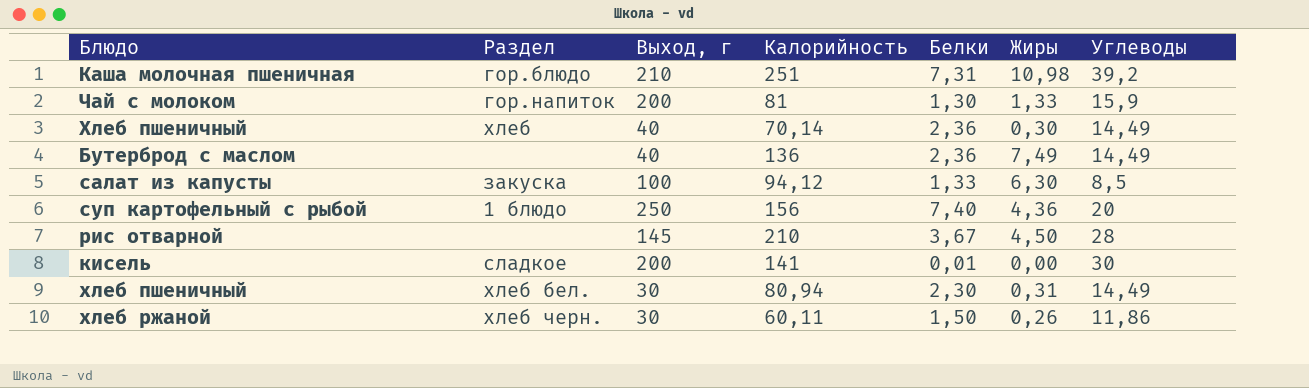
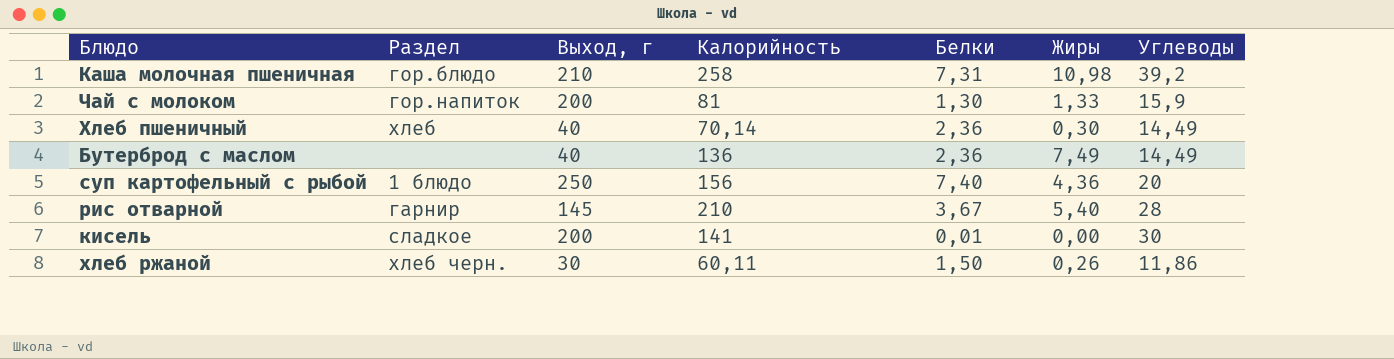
row салат из капусты: закуска | 100 | 94,12 | 1,33 | 6,30 | 8,5 -> none
row хлеб пшеничный: хлеб бел. | 30 | 80,94 | 2,30 | 0,31 | 14,49 -> none
Каша молочная пшеничная | Калорийность: 251 -> 258
рис отварной | Раздел: none -> гарнир
рис отварной | Жиры: 4,50 -> 5,40

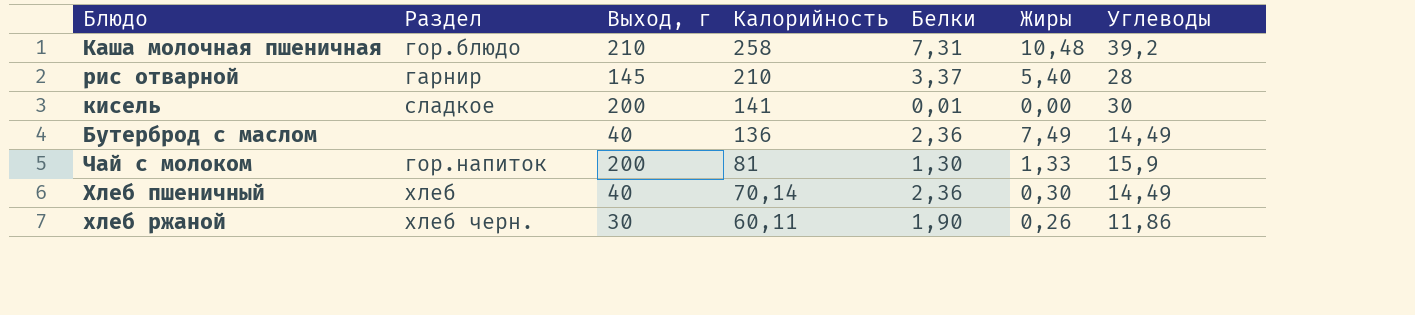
row order: none -> Калорийность descending
row суп картофельный с рыбой: 1 блюдо | 250 | 156 | 7,40 | 4,36 | 20 -> none
Каша молочная пшеничная | Жиры: 10,98 -> 10,48
рис отварной | Белки: 3,67 -> 3,37
хлеб ржаной | Белки: 1,50 -> 1,90

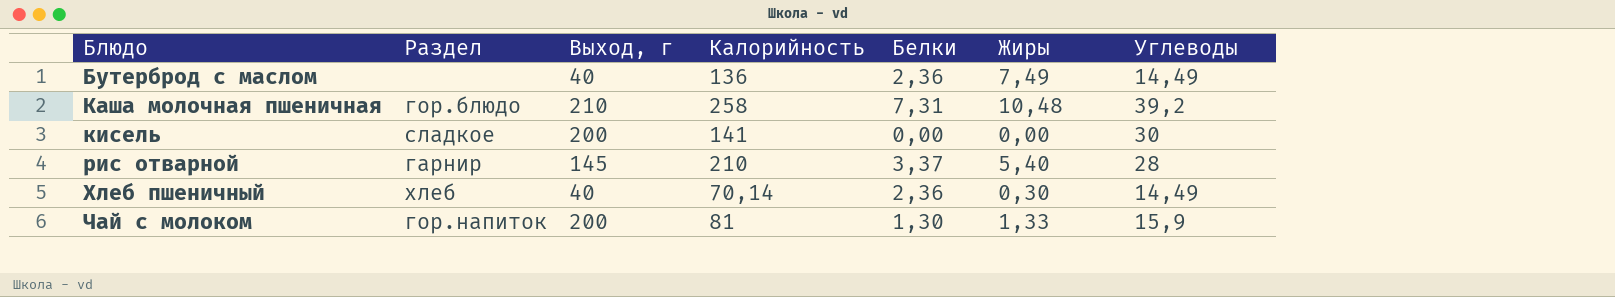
row order: Калорийность descending -> Блюдо ascending
row хлеб ржаной: хлеб черн. | 30 | 60,11 | 1,90 | 0,26 | 11,86 -> none
кисель | Белки: 0,01 -> 0,00

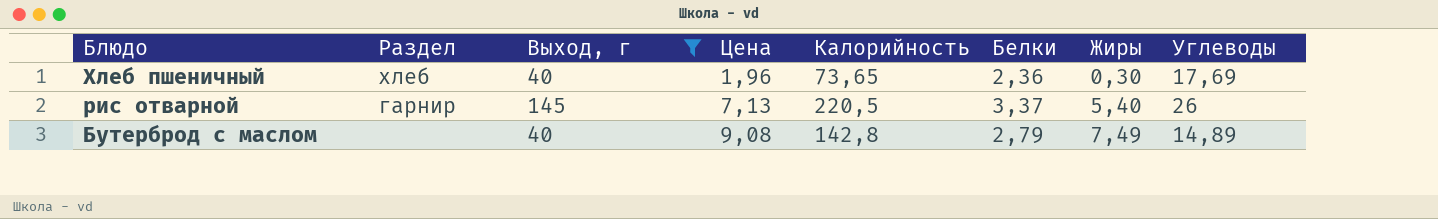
filter: none -> Выход, г <= 145
row order: Блюдо ascending -> Блюдо descending
column Цена | position: none -> 4
Хлеб пшеничный | Калорийность: 70,14 -> 73,65
Хлеб пшеничный | Углеводы: 14,49 -> 17,69
рис отварной | Калорийность: 210 -> 220,5
рис отварной | Углеводы: 28 -> 26
Бутерброд с маслом | Калорийность: 136 -> 142,8
Бутерброд с маслом | Белки: 2,36 -> 2,79
Бутерброд с маслом | Углеводы: 14,49 -> 14,89

